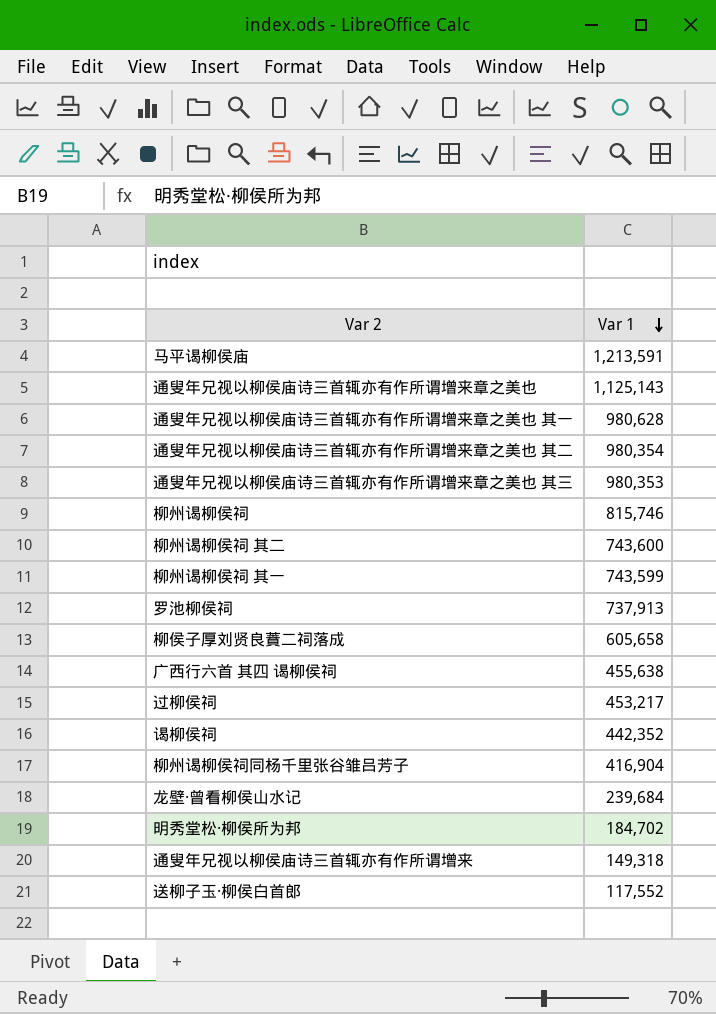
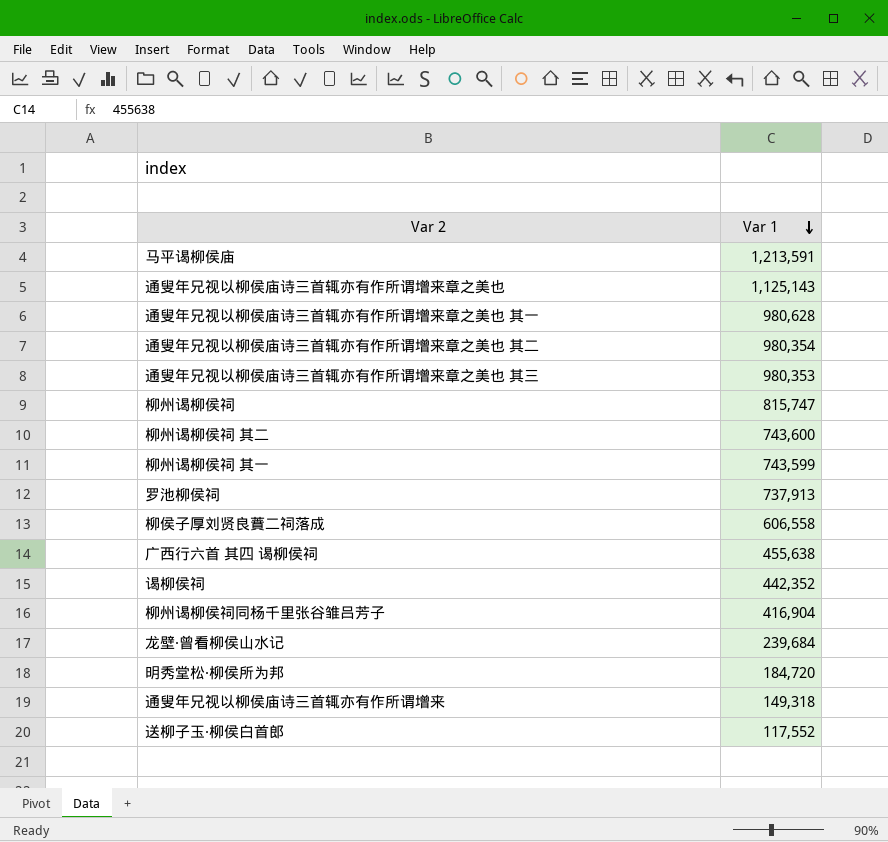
row 过柳侯祠: 453,217 -> none
柳州谒柳侯祠 | Var 1: 815,746 -> 815,747
柳侯子厚刘贤良蕡二祠落成 | Var 1: 605,658 -> 606,558
明秀堂松·柳侯所为邦 | Var 1: 184,702 -> 184,720

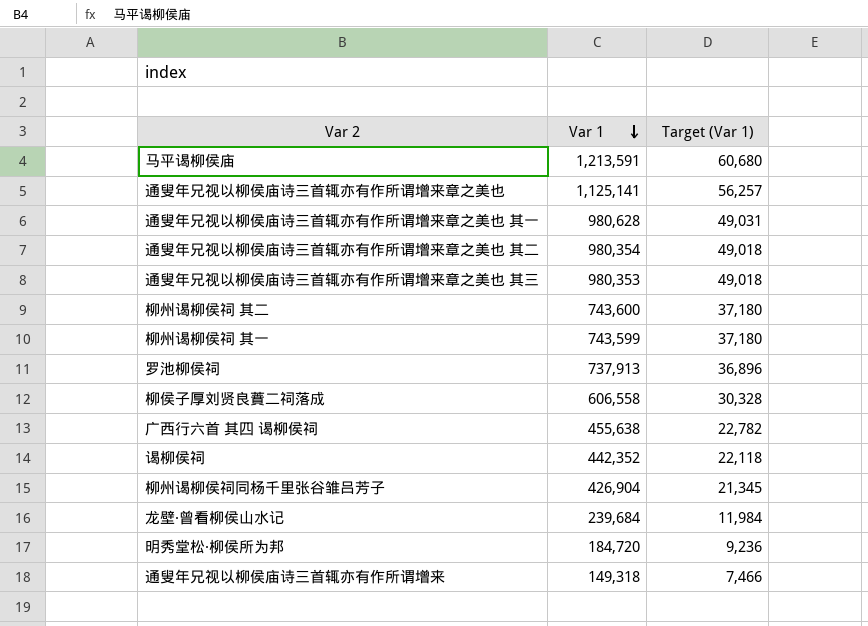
column Target (Var 1) | formula: none -> [Var 1] * 0.05
row 柳州谒柳侯祠: 815,747 -> none
row 送柳子玉·柳侯白首郎: 117,552 -> none
通叟年兄视以柳侯庙诗三首辄亦有作所谓增来章之美也 | Var 1: 1,125,143 -> 1,125,141
柳州谒柳侯祠同杨千里张谷雏吕芳子 | Var 1: 416,904 -> 426,904

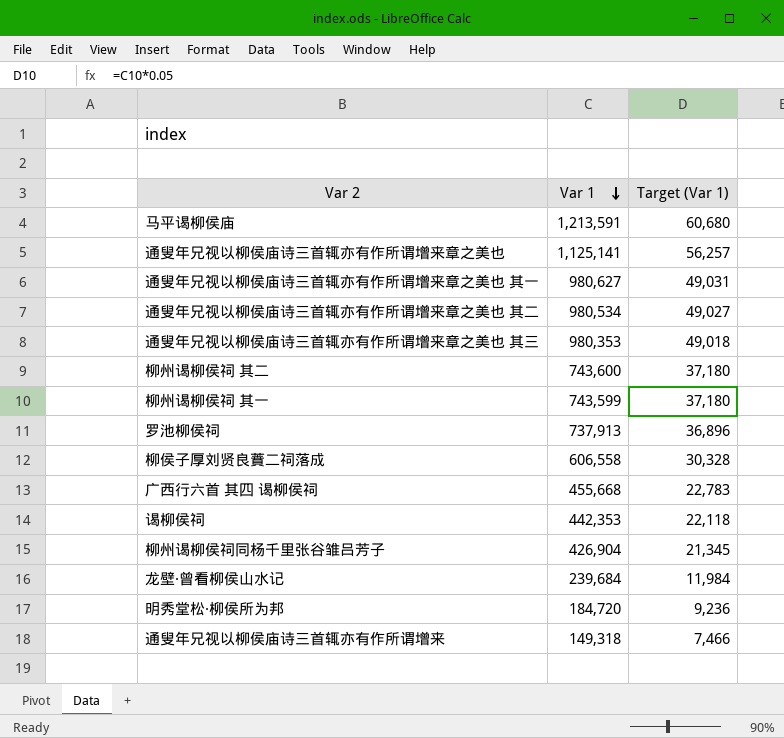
通叟年兄视以柳侯庙诗三首辄亦有作所谓增来章之美也 其一 | Var 1: 980,628 -> 980,627
通叟年兄视以柳侯庙诗三首辄亦有作所谓增来章之美也 其二 | Var 1: 980,354 -> 980,534
通叟年兄视以柳侯庙诗三首辄亦有作所谓增来章之美也 其二 | Target (Var 1): 49,018 -> 49,027
广西行六首 其四 谒柳侯祠 | Var 1: 455,638 -> 455,668
广西行六首 其四 谒柳侯祠 | Target (Var 1): 22,782 -> 22,783
谒柳侯祠 | Var 1: 442,352 -> 442,353

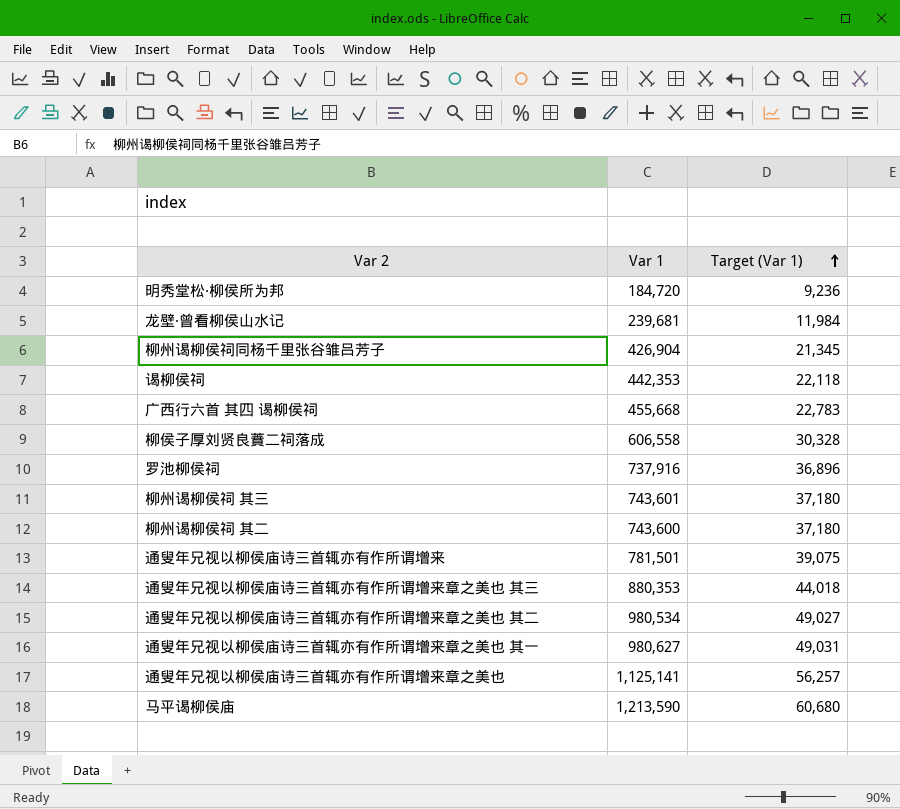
row order: Var 1 descending -> Target (Var 1) ascending
row 柳州谒柳侯祠 其一: 743,599 | 37,180 -> none
龙壁·曾看柳侯山水记 | Var 1: 239,684 -> 239,681
罗池柳侯祠 | Var 1: 737,913 -> 737,916
row 柳州谒柳侯祠 其三: none -> 743,601 | 37,180
通叟年兄视以柳侯庙诗三首辄亦有作所谓增来 | Var 1: 149,318 -> 781,501
通叟年兄视以柳侯庙诗三首辄亦有作所谓增来 | Target (Var 1): 7,466 -> 39,075
通叟年兄视以柳侯庙诗三首辄亦有作所谓增来章之美也 其三 | Var 1: 980,353 -> 880,353
通叟年兄视以柳侯庙诗三首辄亦有作所谓增来章之美也 其三 | Target (Var 1): 49,018 -> 44,018
马平谒柳侯庙 | Var 1: 1,213,591 -> 1,213,590

